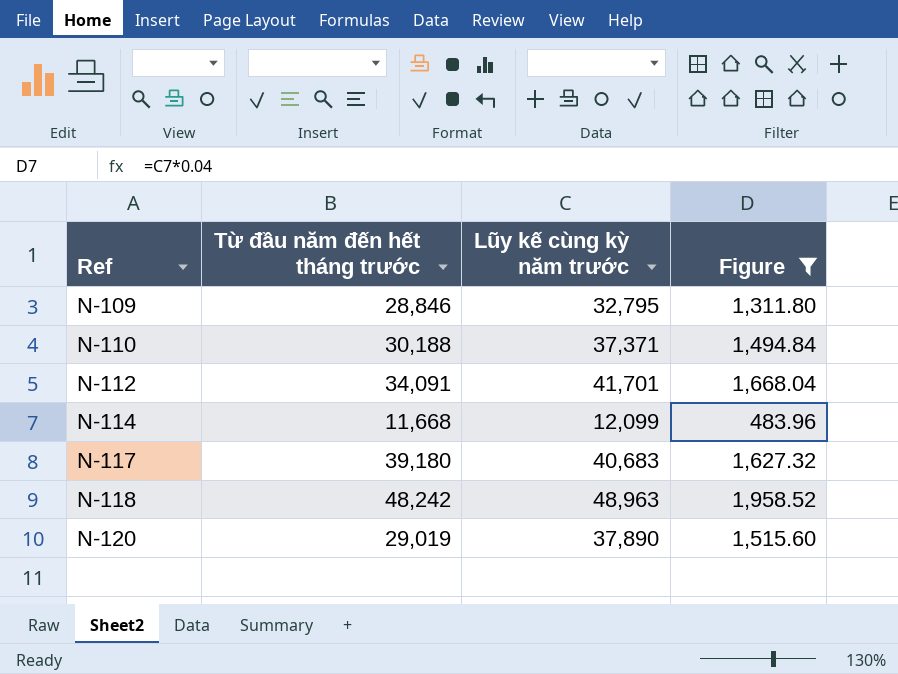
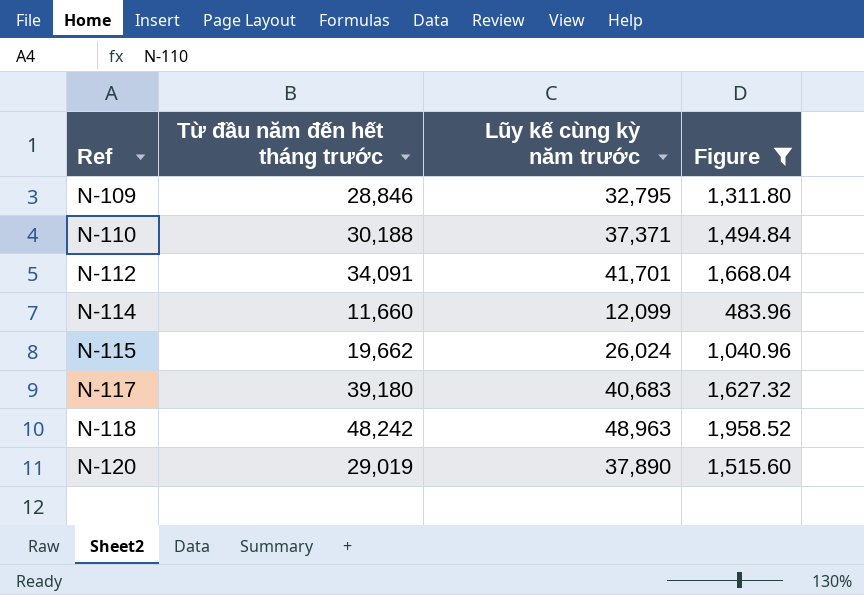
N-114 | Từ đầu năm đến hết tháng trước: 11,668 -> 11,660
row N-115: none -> 19,662 | 26,024 | 1,040.96

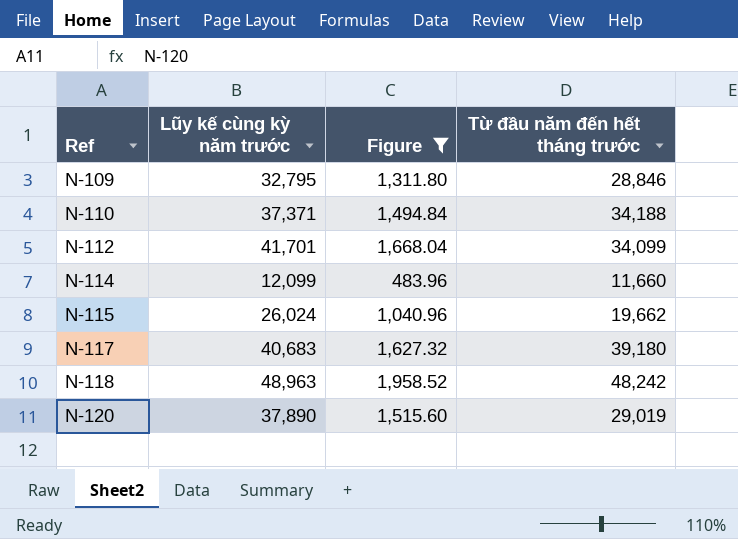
column Từ đầu năm đến hết tháng trước | position: 2 -> 4
N-110 | Từ đầu năm đến hết tháng trước: 30,188 -> 34,188
N-112 | Từ đầu năm đến hết tháng trước: 34,091 -> 34,099

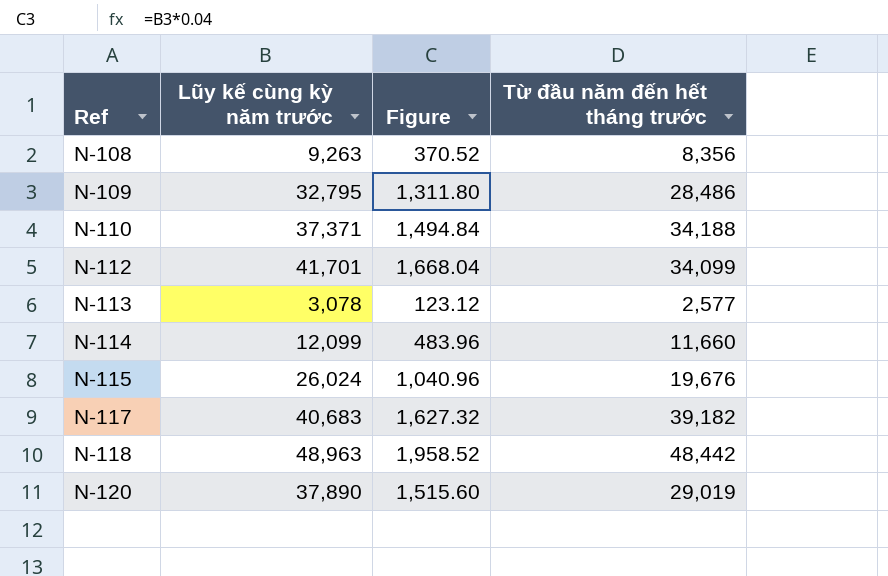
filter: Figure >= 483.96 -> none
N-109 | Từ đầu năm đến hết tháng trước: 28,846 -> 28,486
N-115 | Từ đầu năm đến hết tháng trước: 19,662 -> 19,676
N-117 | Từ đầu năm đến hết tháng trước: 39,180 -> 39,182
N-118 | Từ đầu năm đến hết tháng trước: 48,242 -> 48,442

